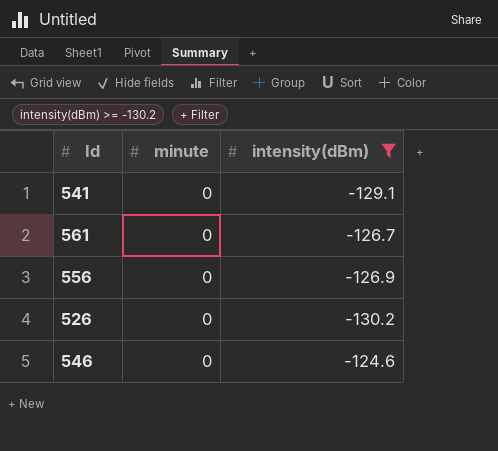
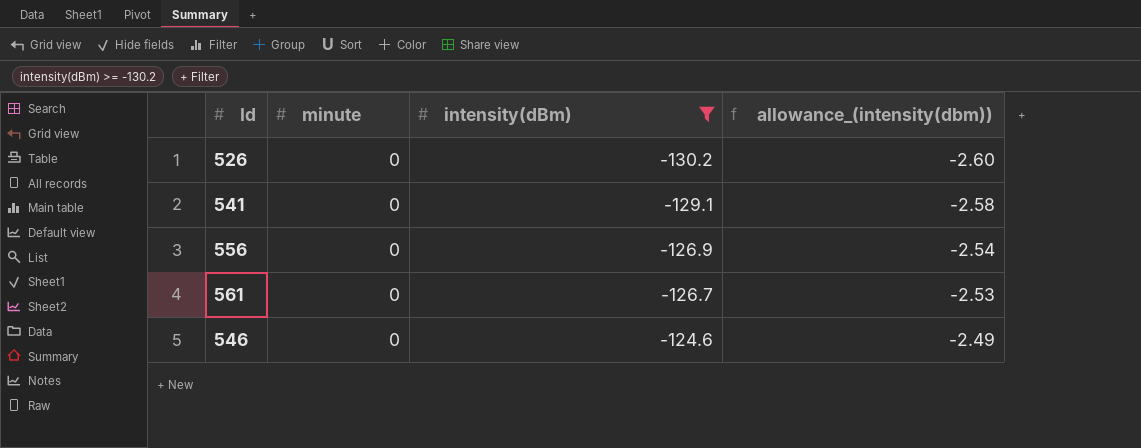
row order: none -> intensity(dBm) ascending
column allowance_(intensity(dbm)) | formula: none -> [intensity(dBm)] * 0.02

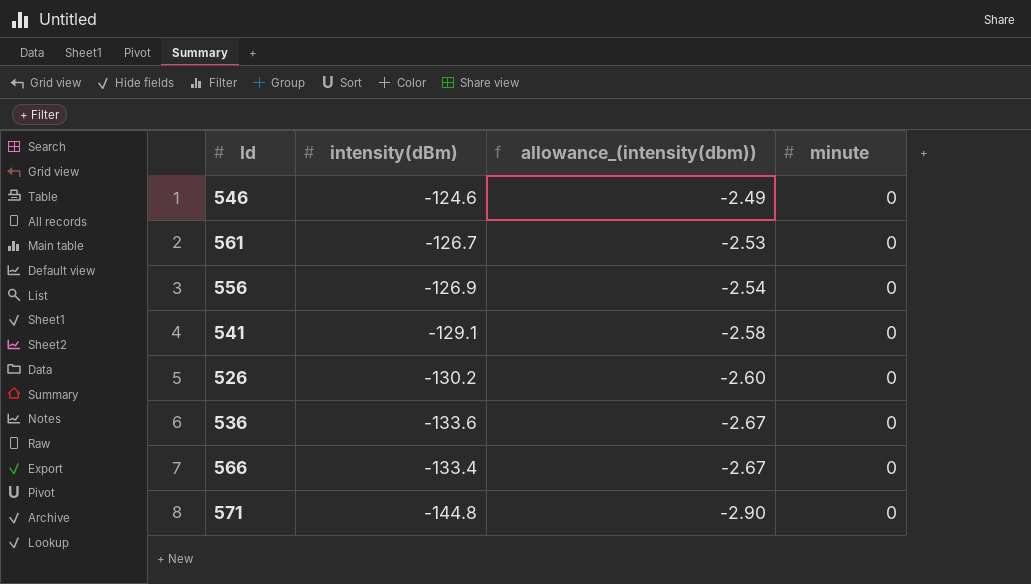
filter: intensity(dBm) >= -130.2 -> none
row order: intensity(dBm) ascending -> allowance_(intensity(dbm)) descending
column minute | position: 2 -> 4

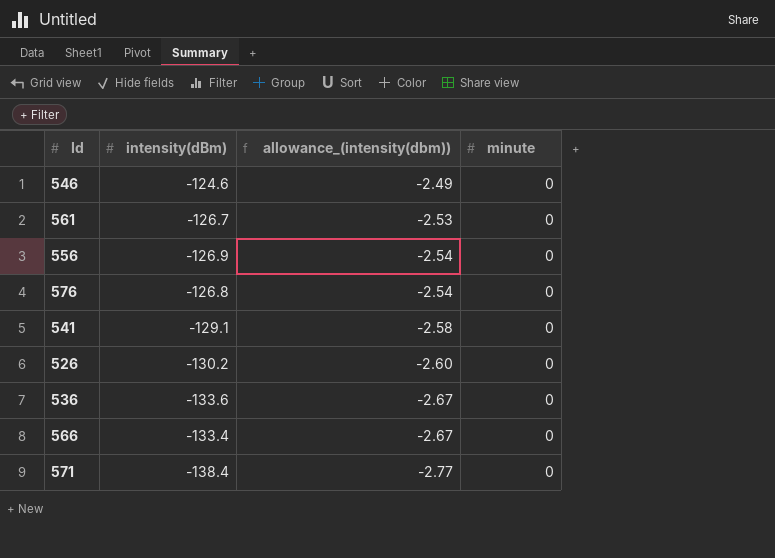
row 576: none -> -126.8 | -2.54 | 0
571 | intensity(dBm): -144.8 -> -138.4
571 | allowance_(intensity(dbm)): -2.90 -> -2.77

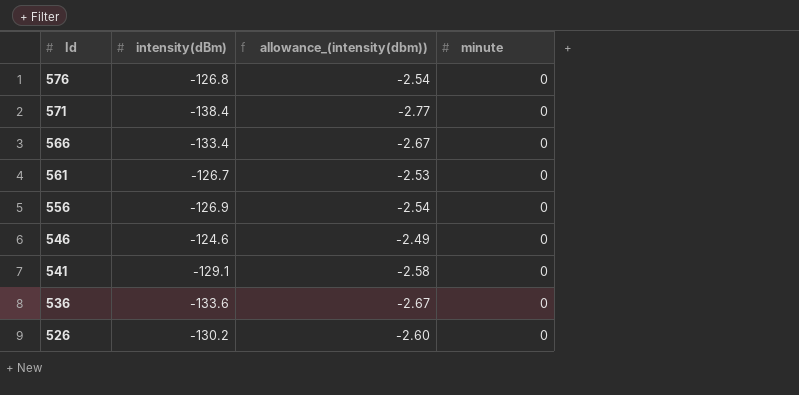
row order: allowance_(intensity(dbm)) descending -> Id descending

